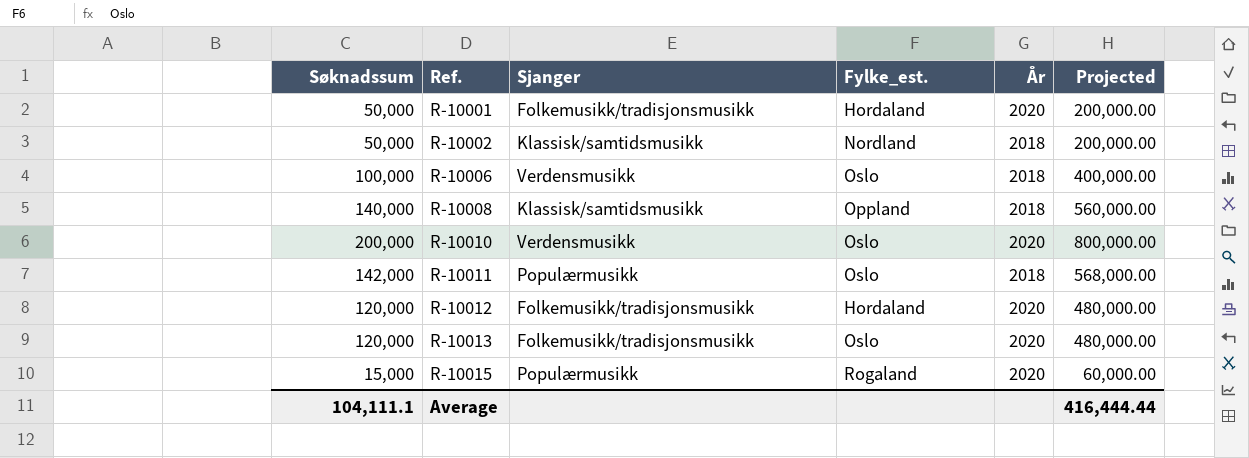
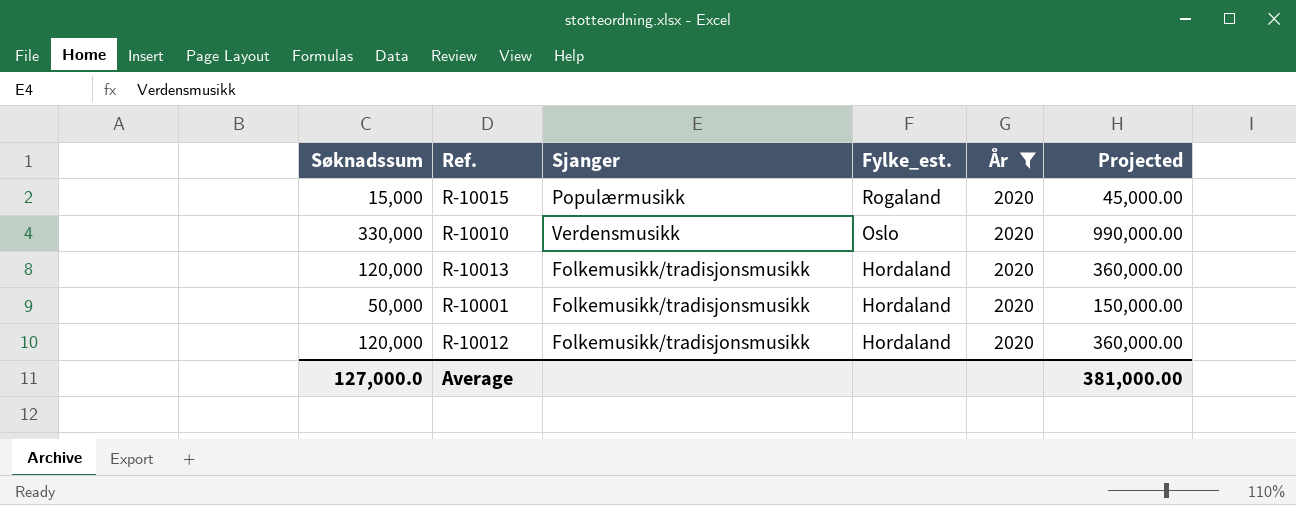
filter: none -> År = 2020
row order: Ref. ascending -> Fylke_est. descending
column Projected | formula: [Søknadssum] * 4 -> [Søknadssum] * 3
R-10010 | Søknadssum: 200,000 -> 330,000
R-10013 | Fylke_est.: Oslo -> Hordaland
Average | Søknadssum: 104,111.1 -> 127,000.0
Average | Projected: 416,444.44 -> 381,000.00

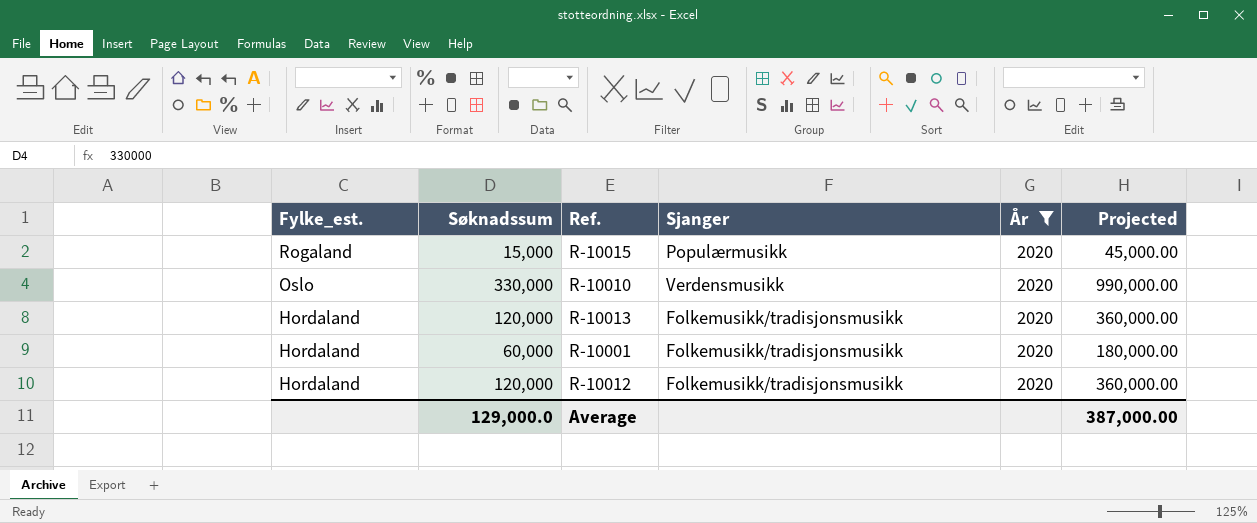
column Fylke_est. | position: 4 -> 1
R-10001 | Søknadssum: 50,000 -> 60,000
R-10001 | Projected: 150,000.00 -> 180,000.00
Average | Søknadssum: 127,000.0 -> 129,000.0
Average | Projected: 381,000.00 -> 387,000.00

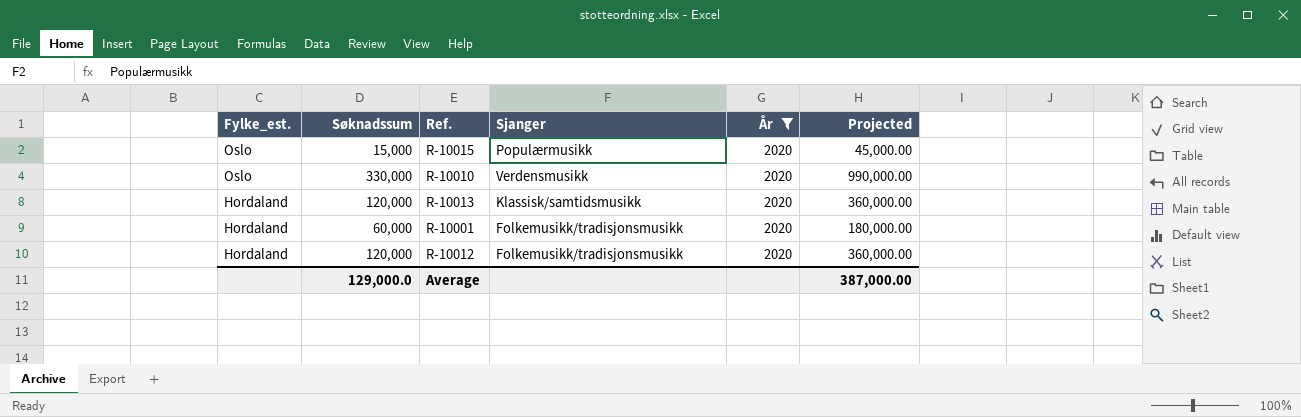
R-10015 | Fylke_est.: Rogaland -> Oslo
R-10013 | Sjanger: Folkemusikk/tradisjonsmusikk -> Klassisk/samtidsmusikk

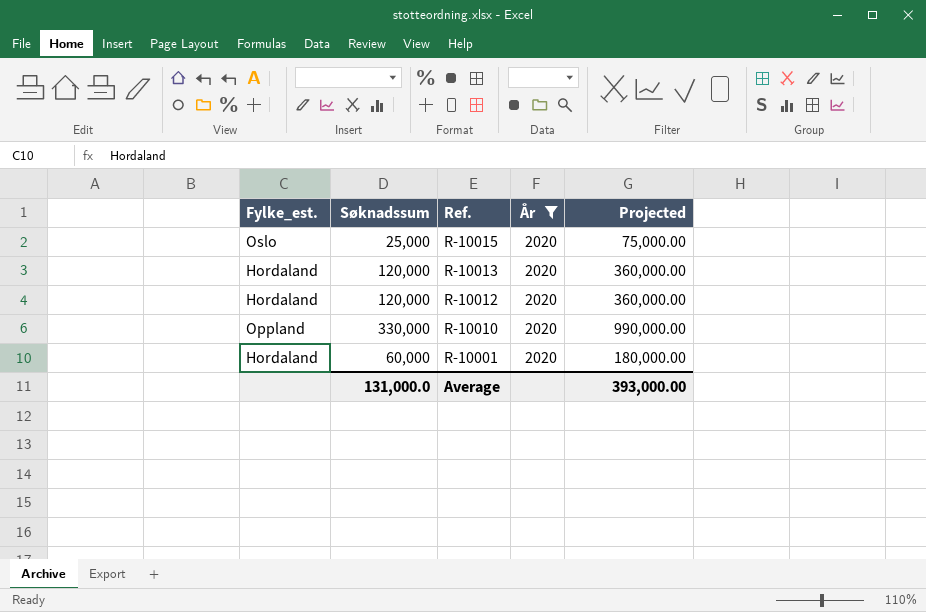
row order: Fylke_est. descending -> Ref. descending
column Sjanger | position: 4 -> none
R-10015 | Søknadssum: 15,000 -> 25,000
R-10015 | Projected: 45,000.00 -> 75,000.00
R-10010 | Fylke_est.: Oslo -> Oppland
Average | Søknadssum: 129,000.0 -> 131,000.0
Average | Projected: 387,000.00 -> 393,000.00

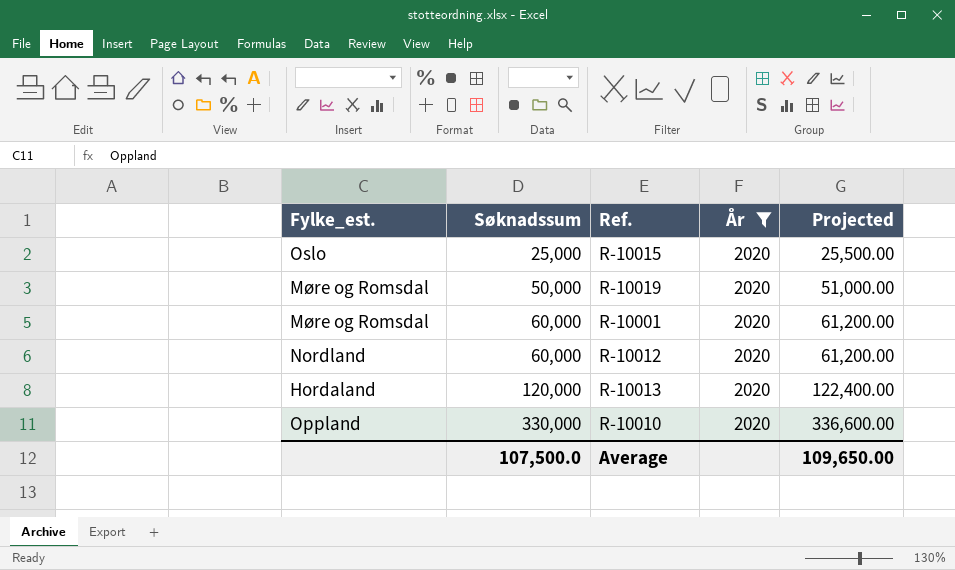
row order: Ref. descending -> Søknadssum ascending
column Projected | formula: [Søknadssum] * 3 -> [Søknadssum] * 1.02
row R-10019: none -> Møre og Romsdal | 50,000 | 2020 | 51,000.00
R-10001 | Fylke_est.: Hordaland -> Møre og Romsdal
R-10012 | Fylke_est.: Hordaland -> Nordland
R-10012 | Søknadssum: 120,000 -> 60,000
Average | Søknadssum: 131,000.0 -> 107,500.0
Average | Projected: 393,000.00 -> 109,650.00

